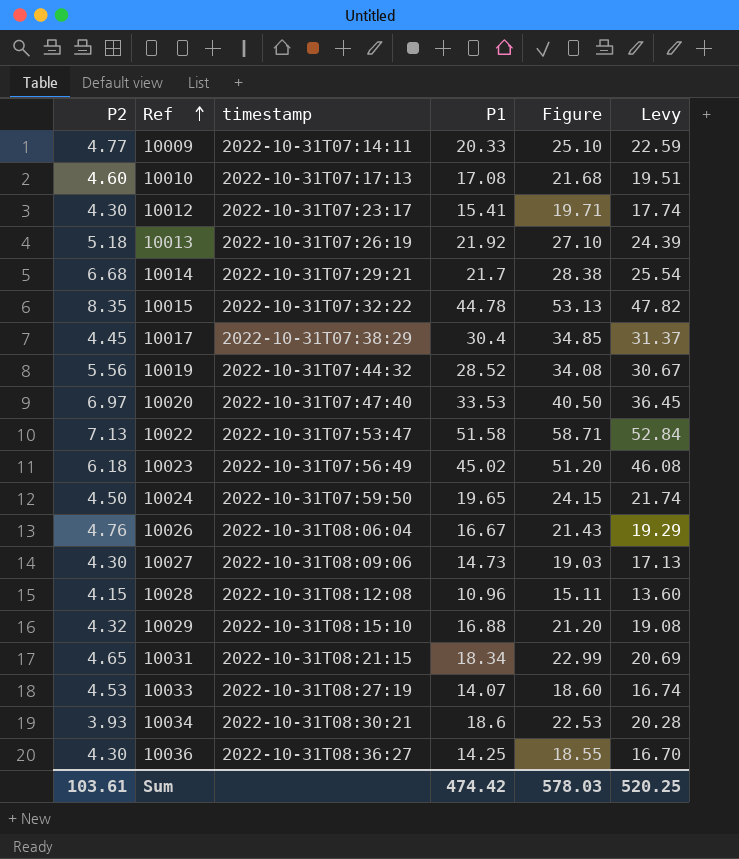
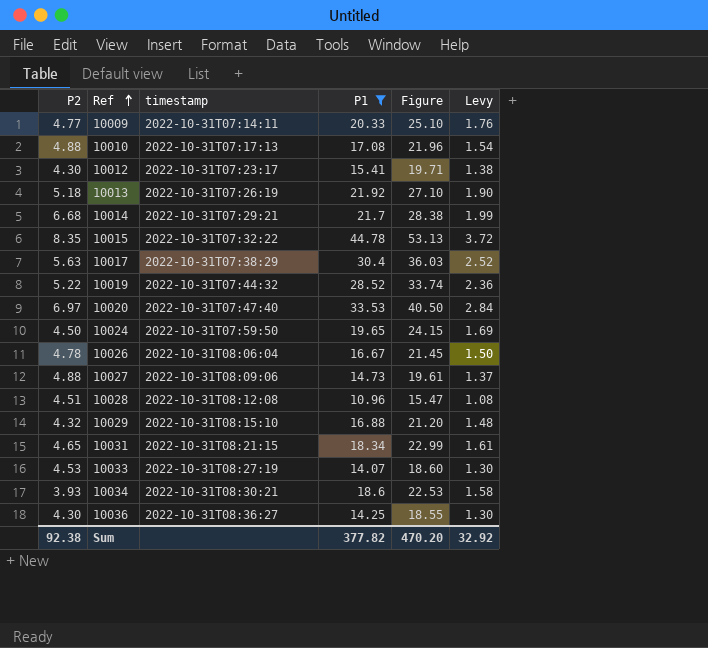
filter: none -> P1 <= 44.78
column Levy | formula: [Figure] * 0.9 -> [Figure] * 0.07
10010 | P2: 4.60 -> 4.88
10010 | Figure: 21.68 -> 21.96
10017 | P2: 4.45 -> 5.63
10017 | Figure: 34.85 -> 36.03
10019 | P2: 5.56 -> 5.22
10019 | Figure: 34.08 -> 33.74
10026 | P2: 4.76 -> 4.78
10026 | Figure: 21.43 -> 21.45
10027 | P2: 4.30 -> 4.88
10027 | Figure: 19.03 -> 19.61
10028 | P2: 4.15 -> 4.51
10028 | Figure: 15.11 -> 15.47
Sum | P2: 103.61 -> 92.38
Sum | P1: 474.42 -> 377.82
Sum | Figure: 578.03 -> 470.20
Sum | Levy: 520.25 -> 32.92

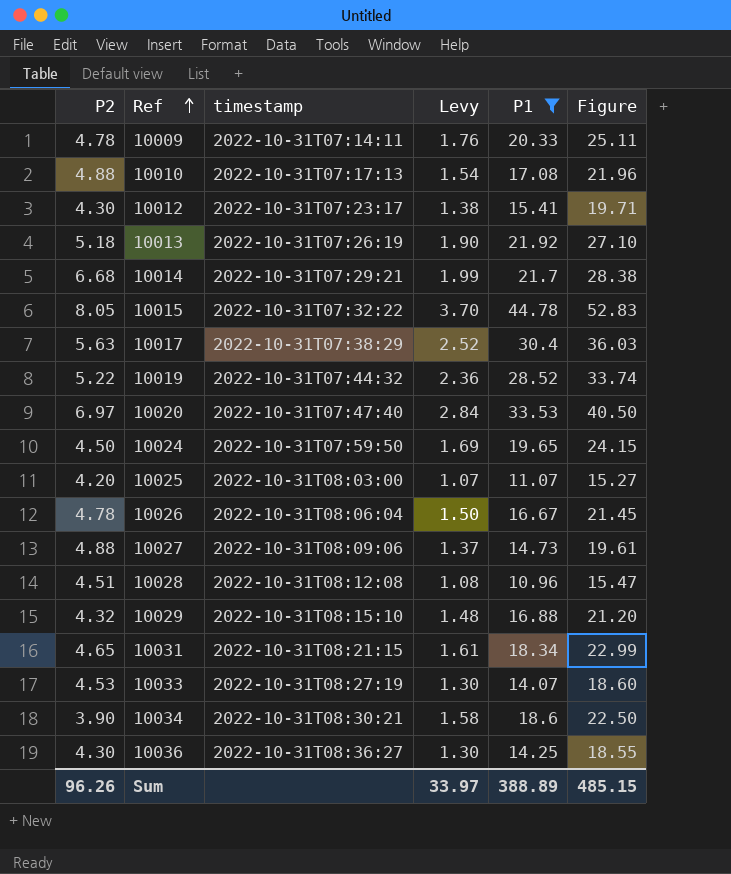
column Levy | position: 6 -> 4
10009 | P2: 4.77 -> 4.78
10009 | Figure: 25.10 -> 25.11
10015 | P2: 8.35 -> 8.05
10015 | Levy: 3.72 -> 3.70
10015 | Figure: 53.13 -> 52.83
row 10025: none -> 4.20 | 2022-10-31T08:03:00 | 1.07 | 11.07 | 15.27
10034 | P2: 3.93 -> 3.90
10034 | Figure: 22.53 -> 22.50
Sum | P2: 92.38 -> 96.26
Sum | Levy: 32.92 -> 33.97
Sum | P1: 377.82 -> 388.89
Sum | Figure: 470.20 -> 485.15

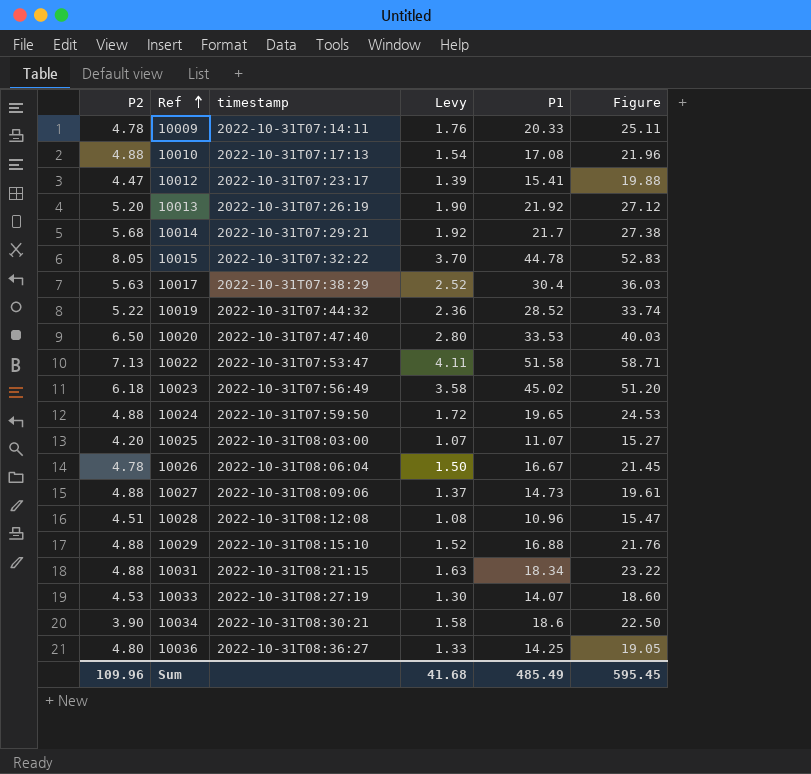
filter: P1 <= 44.78 -> none
10012 | P2: 4.30 -> 4.47
10012 | Levy: 1.38 -> 1.39
10012 | Figure: 19.71 -> 19.88
10013 | P2: 5.18 -> 5.20
10013 | Figure: 27.10 -> 27.12
10014 | P2: 6.68 -> 5.68
10014 | Levy: 1.99 -> 1.92
10014 | Figure: 28.38 -> 27.38
10020 | P2: 6.97 -> 6.50
10020 | Levy: 2.84 -> 2.80
10020 | Figure: 40.50 -> 40.03
10024 | P2: 4.50 -> 4.88
10024 | Levy: 1.69 -> 1.72
10024 | Figure: 24.15 -> 24.53
10029 | P2: 4.32 -> 4.88
10029 | Levy: 1.48 -> 1.52
10029 | Figure: 21.20 -> 21.76
10031 | P2: 4.65 -> 4.88
10031 | Levy: 1.61 -> 1.63
10031 | Figure: 22.99 -> 23.22
10036 | P2: 4.30 -> 4.80
10036 | Levy: 1.30 -> 1.33
10036 | Figure: 18.55 -> 19.05
Sum | P2: 96.26 -> 109.96
Sum | Levy: 33.97 -> 41.68
Sum | P1: 388.89 -> 485.49
Sum | Figure: 485.15 -> 595.45

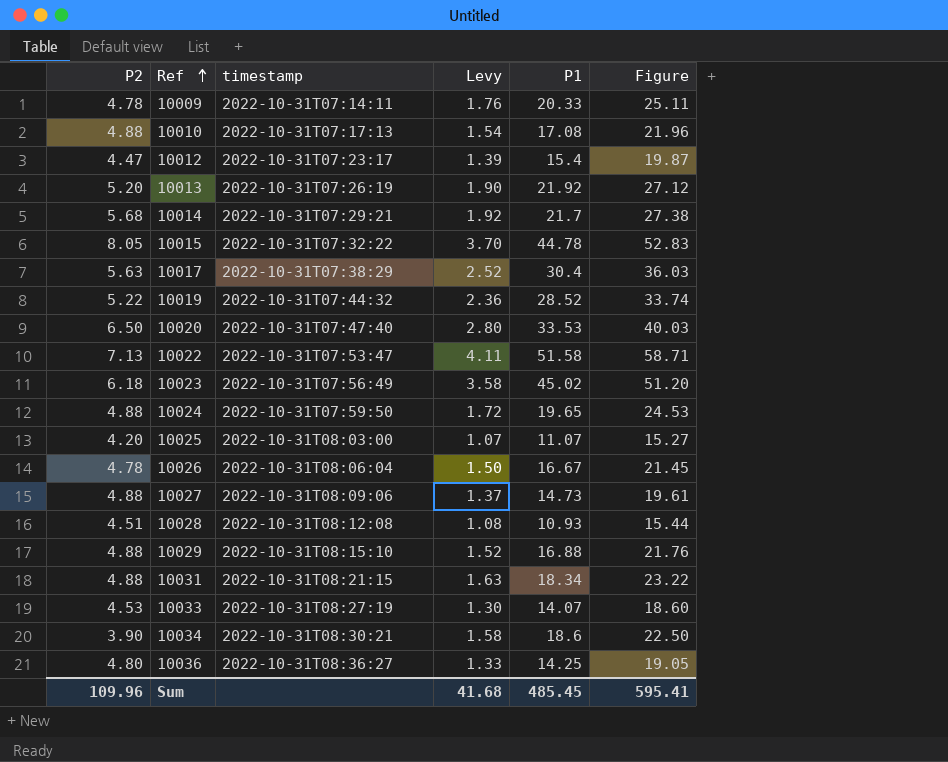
10012 | P1: 15.41 -> 15.4
10012 | Figure: 19.88 -> 19.87
10028 | P1: 10.96 -> 10.93
10028 | Figure: 15.47 -> 15.44
Sum | P1: 485.49 -> 485.45
Sum | Figure: 595.45 -> 595.41

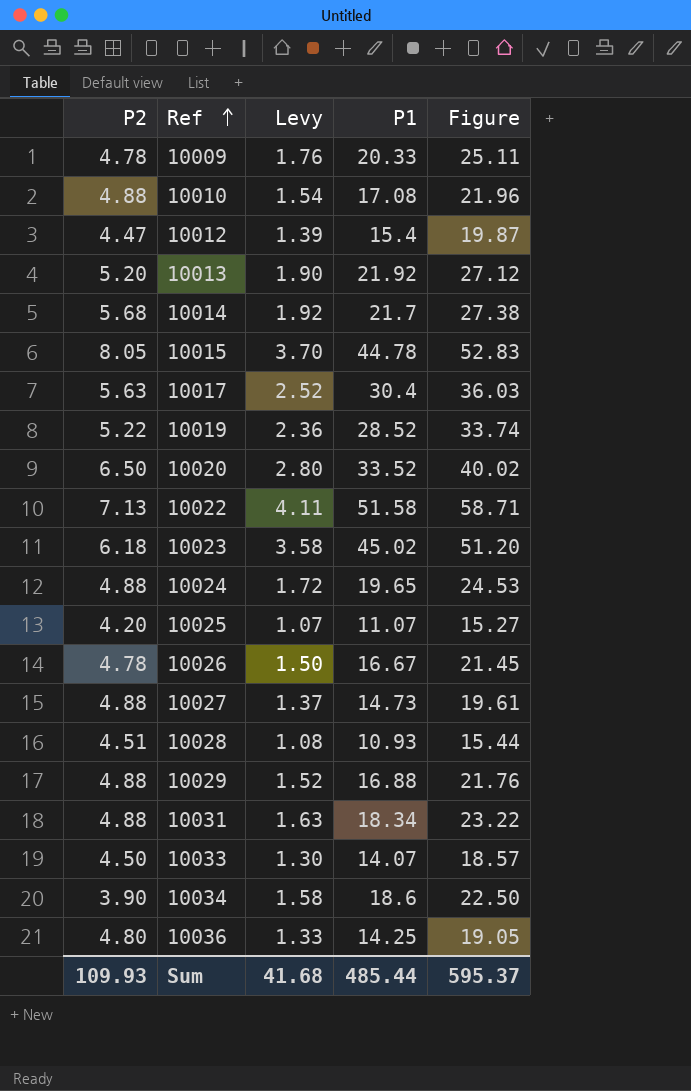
column timestamp | position: 3 -> none
10020 | P1: 33.53 -> 33.52
10020 | Figure: 40.03 -> 40.02
10033 | P2: 4.53 -> 4.50
10033 | Figure: 18.60 -> 18.57
Sum | P2: 109.96 -> 109.93
Sum | P1: 485.45 -> 485.44
Sum | Figure: 595.41 -> 595.37

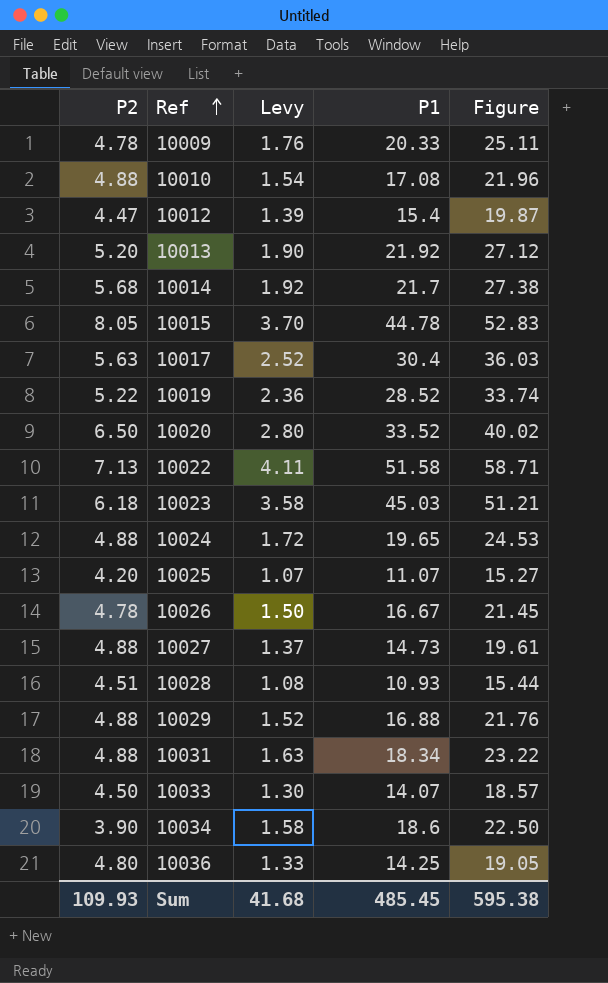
10023 | P1: 45.02 -> 45.03
10023 | Figure: 51.20 -> 51.21
Sum | P1: 485.44 -> 485.45
Sum | Figure: 595.37 -> 595.38

